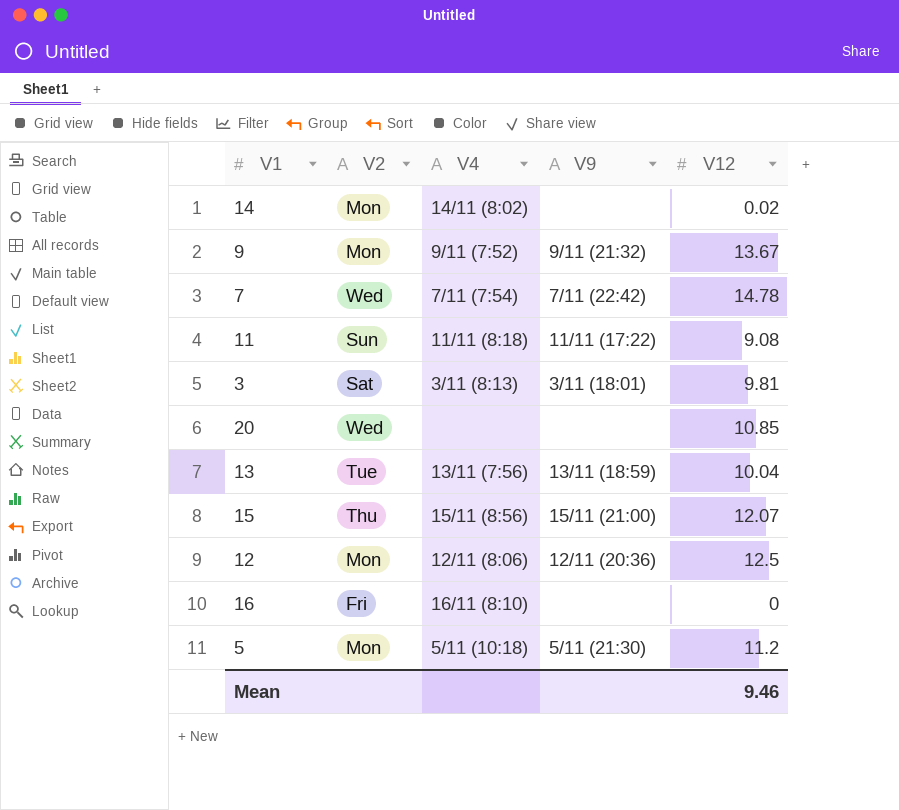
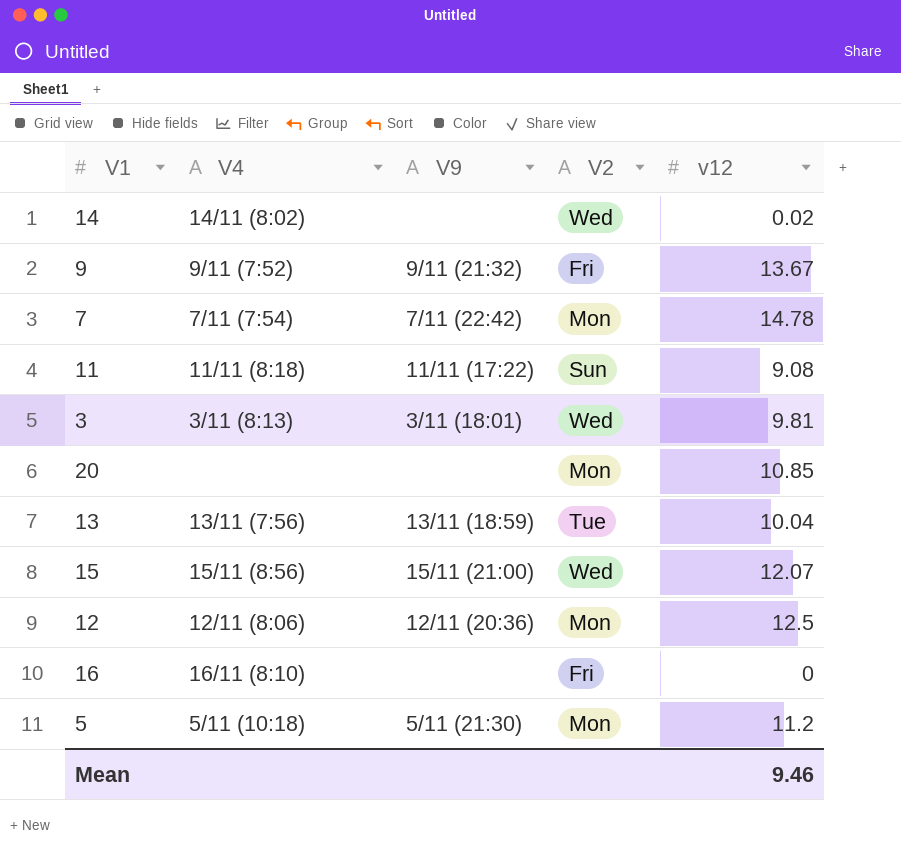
column V2 | position: 2 -> 4
column name: V12 -> v12
14 | V2: Mon -> Wed
9 | V2: Mon -> Fri
7 | V2: Wed -> Mon
3 | V2: Sat -> Wed
20 | V2: Wed -> Mon
15 | V2: Thu -> Wed

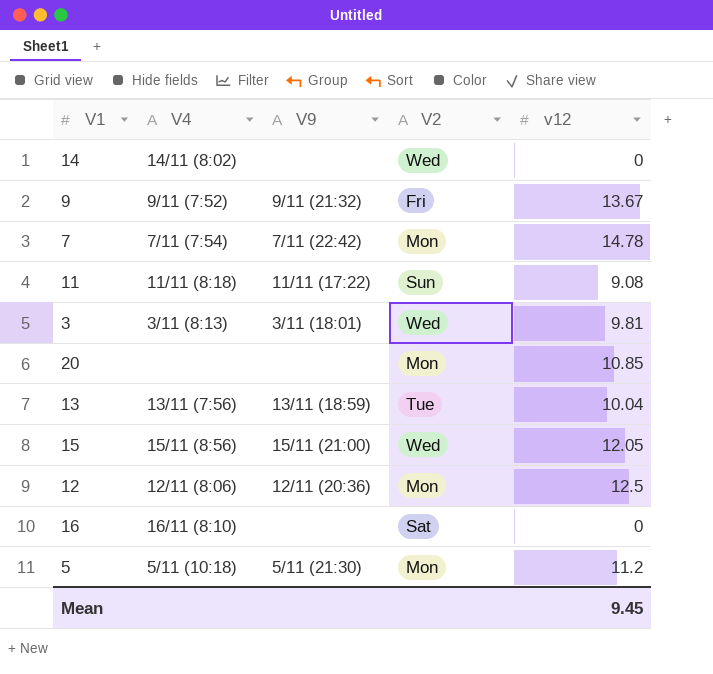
14 | v12: 0.02 -> 0
15 | v12: 12.07 -> 12.05
16 | V2: Fri -> Sat
Mean | v12: 9.46 -> 9.45

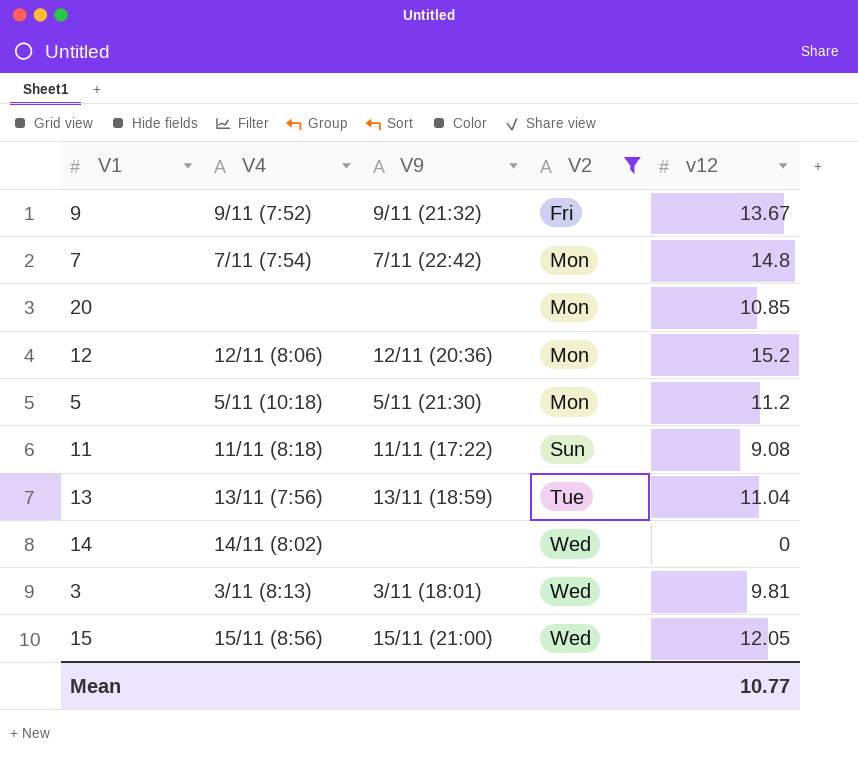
filter: none -> V2 != Sat
row order: none -> V2 ascending
7 | v12: 14.78 -> 14.8
12 | v12: 12.5 -> 15.2
13 | v12: 10.04 -> 11.04
Mean | v12: 9.45 -> 10.77

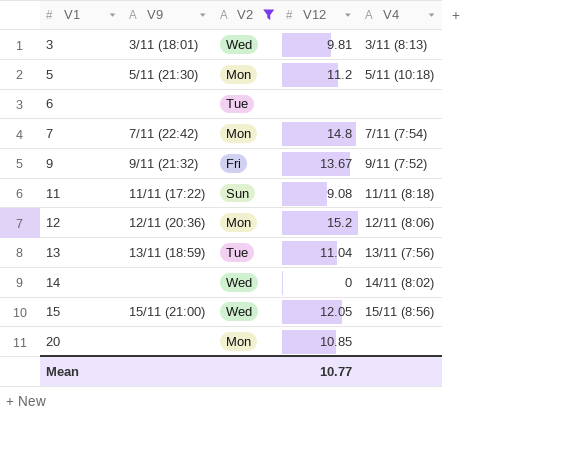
row order: V2 ascending -> V1 ascending
column name: v12 -> V12
column V4 | position: 2 -> 5
row 6: none -> none | Tue | none | none

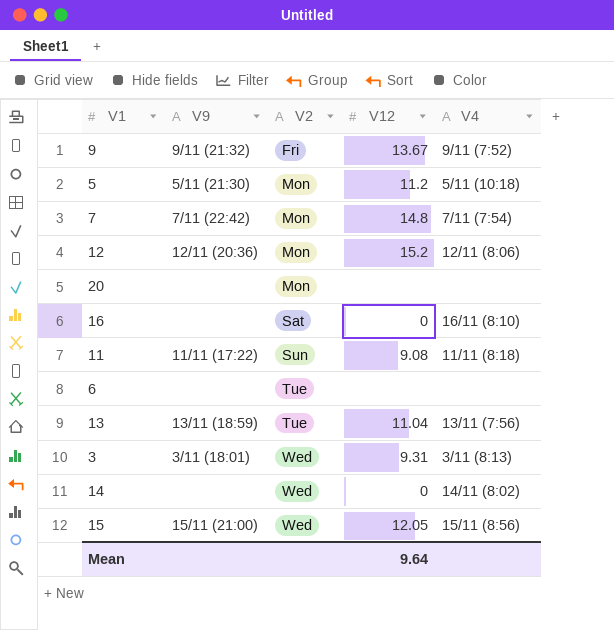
filter: V2 != Sat -> none
row order: V1 ascending -> V2 ascending
20 | V12: 10.85 -> none
3 | V12: 9.81 -> 9.31
Mean | V12: 10.77 -> 9.64

